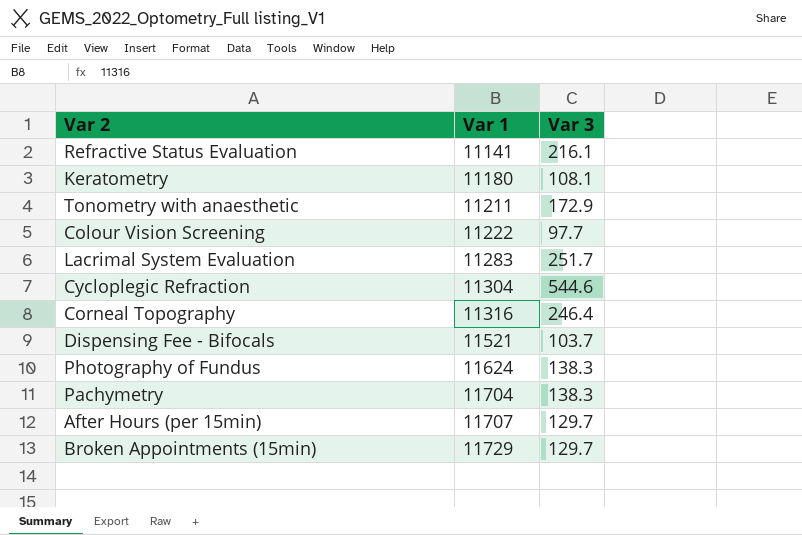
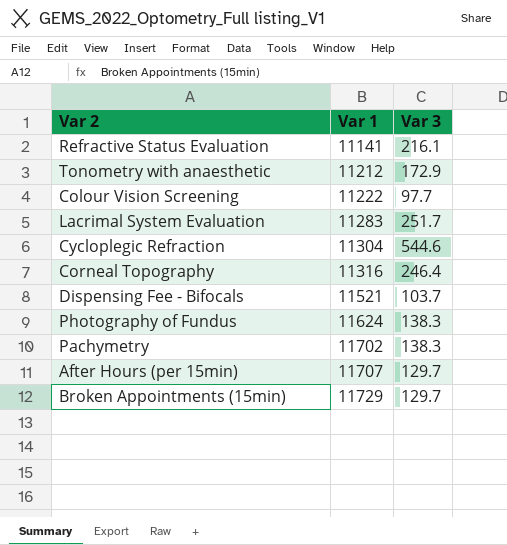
row Keratometry: 11180 | 108.1 -> none
Tonometry with anaesthetic | Var 1: 11211 -> 11212
Pachymetry | Var 1: 11704 -> 11702

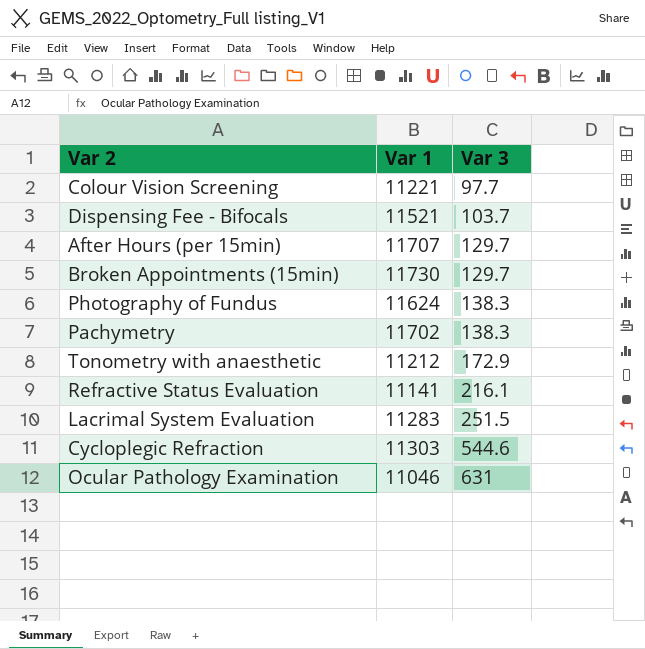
row order: Var 1 ascending -> Var 3 ascending
row Corneal Topography: 11316 | 246.4 -> none
Colour Vision Screening | Var 1: 11222 -> 11221
Broken Appointments (15min) | Var 1: 11729 -> 11730
Lacrimal System Evaluation | Var 3: 251.7 -> 251.5
Cycloplegic Refraction | Var 1: 11304 -> 11303
row Ocular Pathology Examination: none -> 11046 | 631

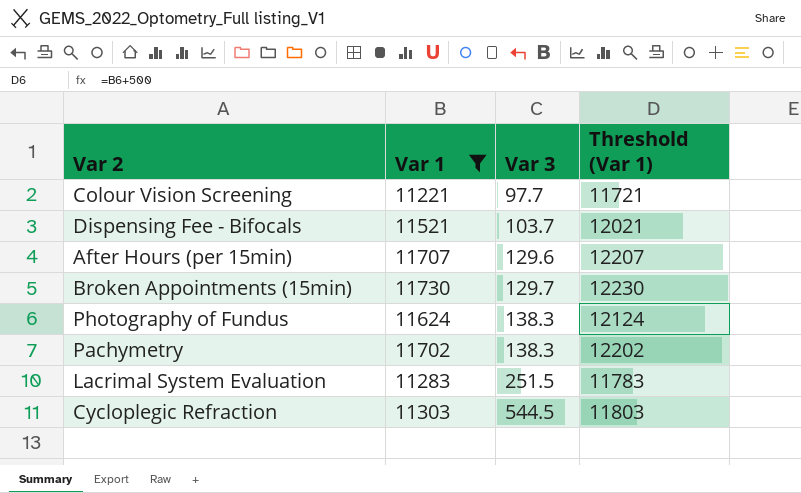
filter: none -> Var 1 >= 11221
column Threshold (Var 1) | formula: none -> [Var 1] + 500
After Hours (per 15min) | Var 3: 129.7 -> 129.6
Cycloplegic Refraction | Var 3: 544.6 -> 544.5

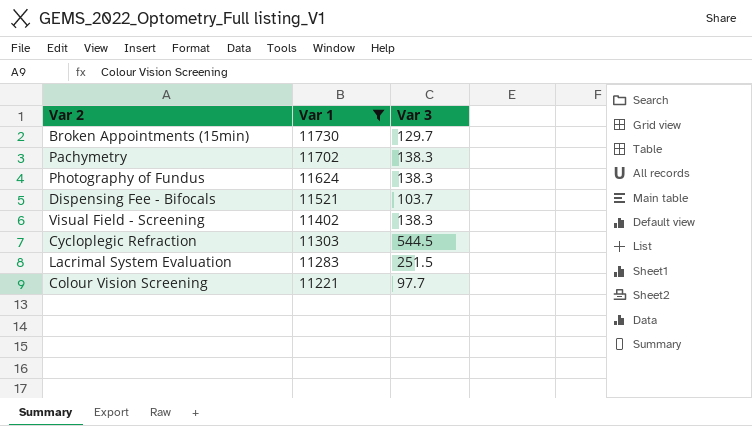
row order: Var 3 ascending -> Var 1 descending
column Threshold (Var 1) | formula: [Var 1] + 500 -> none
row After Hours (per 15min): 11707 | 129.6 | 12207 -> none
row Visual Field - Screening: none -> 11402 | 138.3

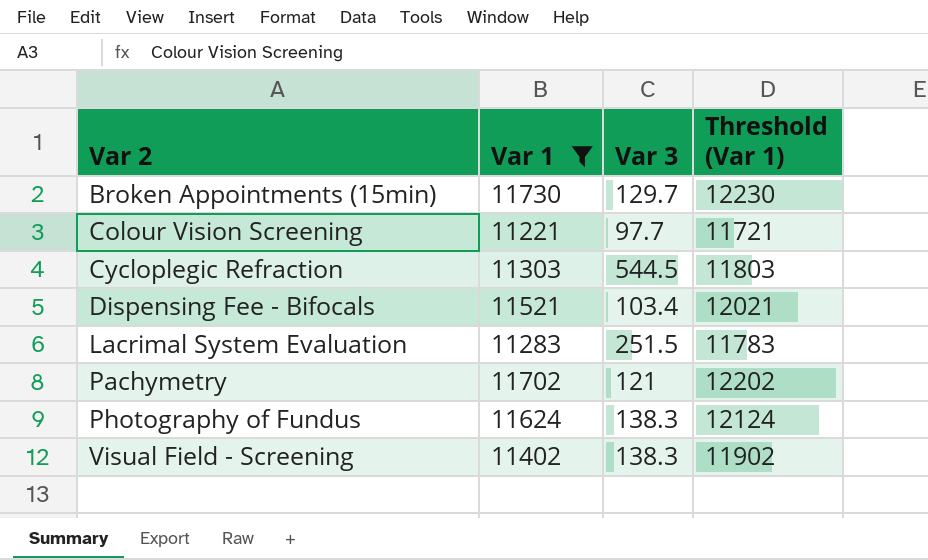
row order: Var 1 descending -> Var 2 ascending
column Threshold (Var 1) | formula: none -> [Var 1] + 500
Dispensing Fee - Bifocals | Var 3: 103.7 -> 103.4
Pachymetry | Var 3: 138.3 -> 121

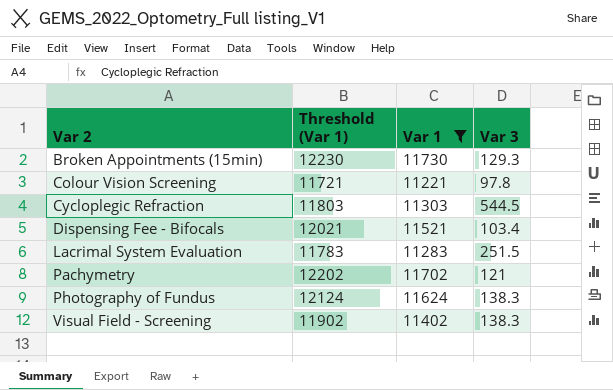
column Threshold (Var 1) | position: 4 -> 2
Broken Appointments (15min) | Var 3: 129.7 -> 129.3
Colour Vision Screening | Var 3: 97.7 -> 97.8

